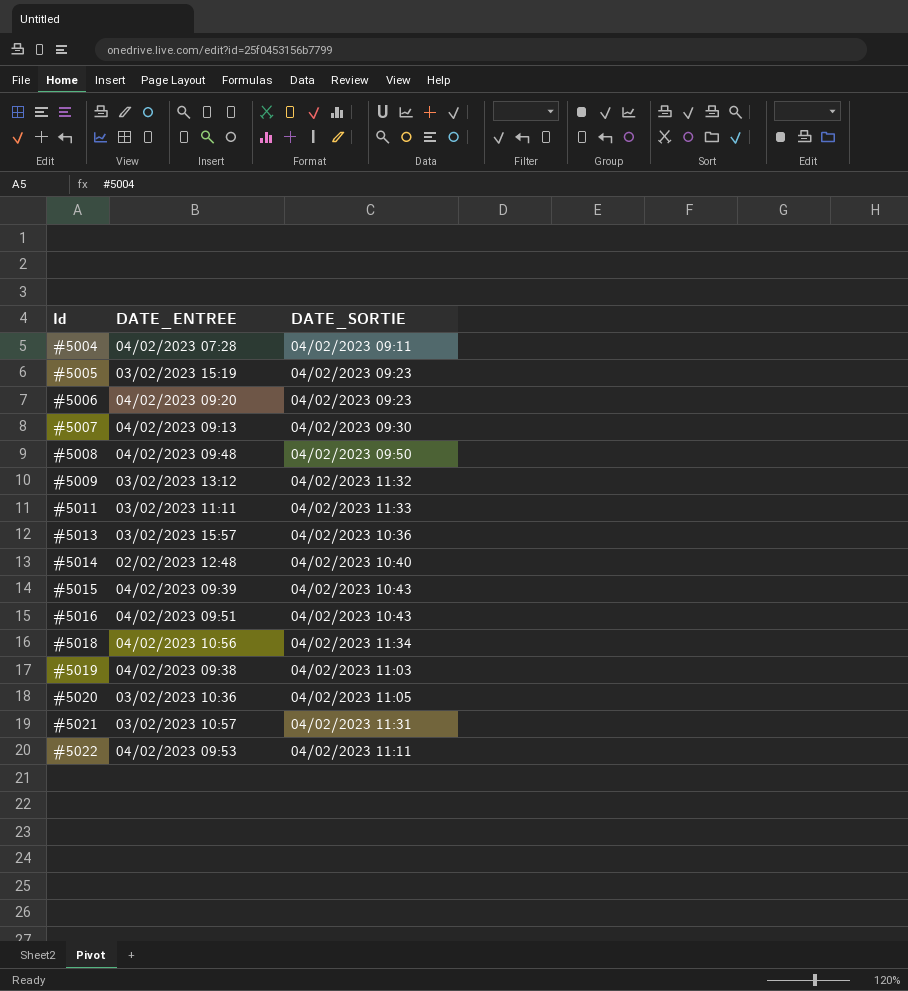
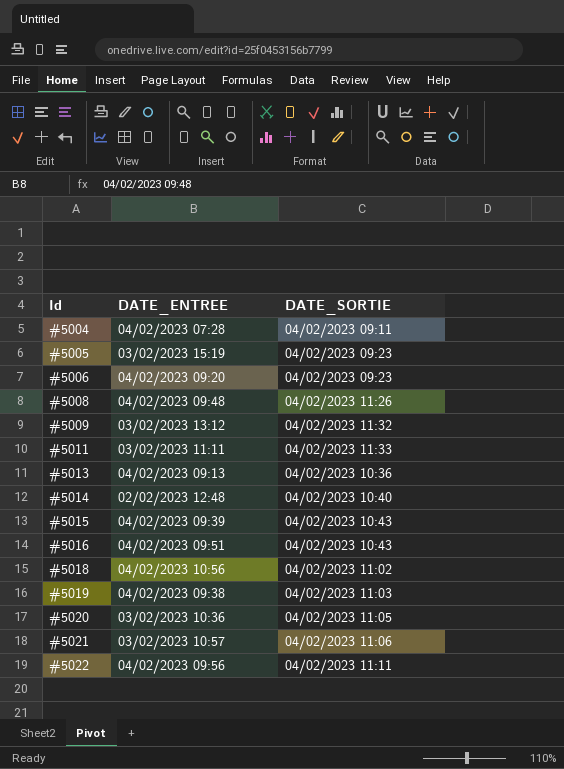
row #5007: 04/02/2023 09:13 | 04/02/2023 09:30 -> none
#5008 | DATE_SORTIE: 04/02/2023 09:50 -> 04/02/2023 11:26
#5013 | DATE_ENTREE: 03/02/2023 15:57 -> 04/02/2023 09:13
#5018 | DATE_SORTIE: 04/02/2023 11:34 -> 04/02/2023 11:02
#5021 | DATE_SORTIE: 04/02/2023 11:31 -> 04/02/2023 11:06
#5022 | DATE_ENTREE: 04/02/2023 09:53 -> 04/02/2023 09:56

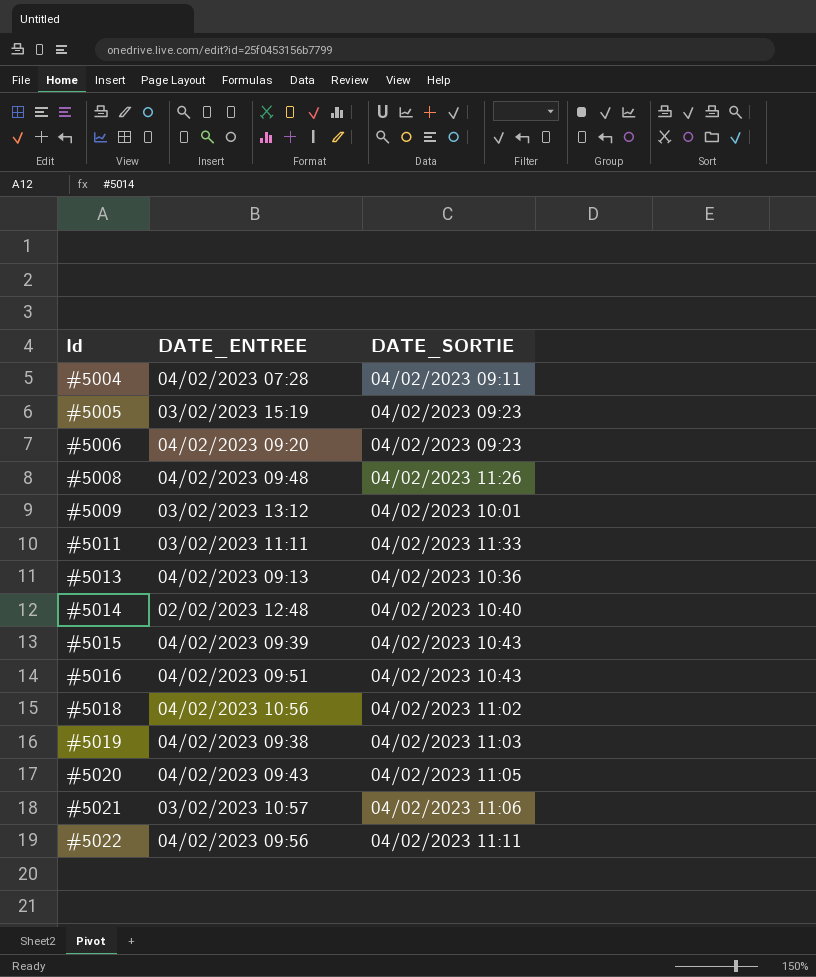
#5009 | DATE_SORTIE: 04/02/2023 11:32 -> 04/02/2023 10:01
#5020 | DATE_ENTREE: 03/02/2023 10:36 -> 04/02/2023 09:43

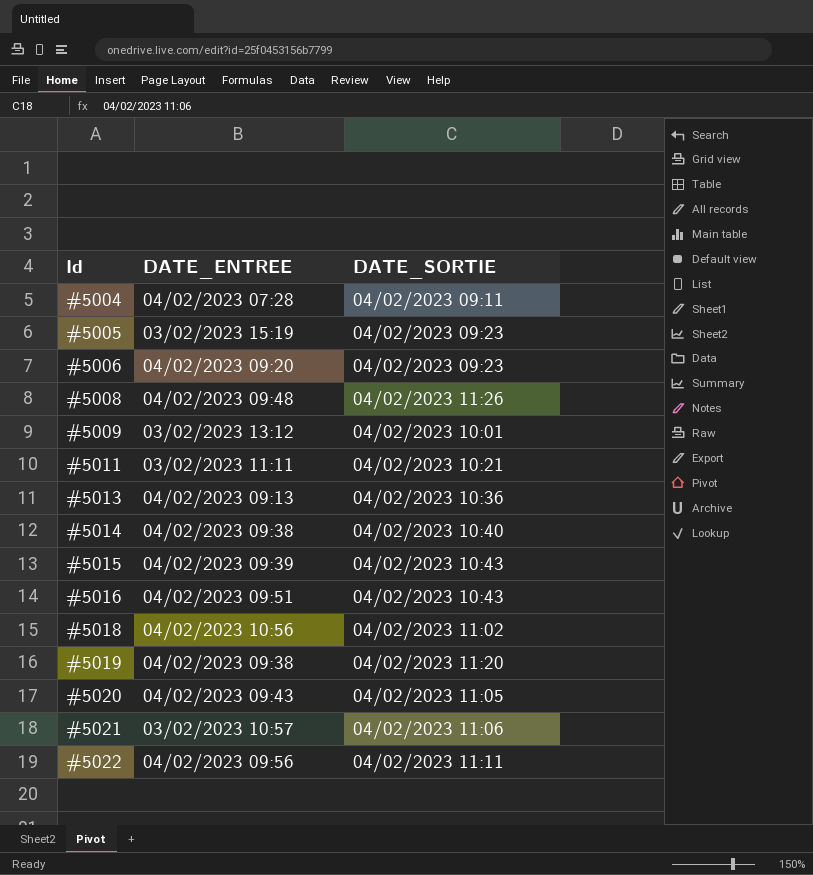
#5011 | DATE_SORTIE: 04/02/2023 11:33 -> 04/02/2023 10:21
#5014 | DATE_ENTREE: 02/02/2023 12:48 -> 04/02/2023 09:38
#5019 | DATE_SORTIE: 04/02/2023 11:03 -> 04/02/2023 11:20

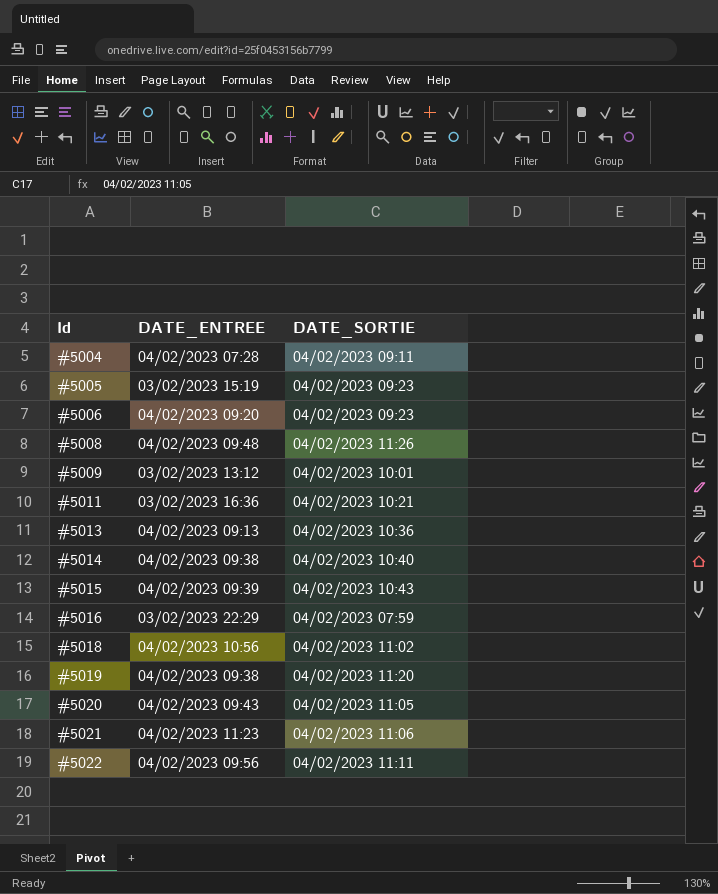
#5011 | DATE_ENTREE: 03/02/2023 11:11 -> 03/02/2023 16:36
#5016 | DATE_ENTREE: 04/02/2023 09:51 -> 03/02/2023 22:29
#5016 | DATE_SORTIE: 04/02/2023 10:43 -> 04/02/2023 07:59
#5021 | DATE_ENTREE: 03/02/2023 10:57 -> 04/02/2023 11:23

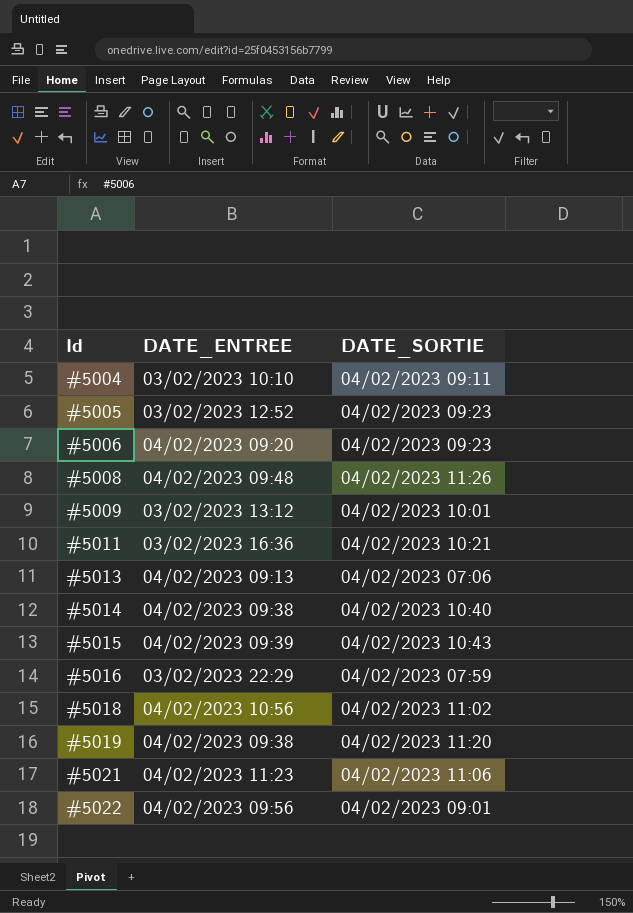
row #5020: 04/02/2023 09:43 | 04/02/2023 11:05 -> none
#5004 | DATE_ENTREE: 04/02/2023 07:28 -> 03/02/2023 10:10
#5005 | DATE_ENTREE: 03/02/2023 15:19 -> 03/02/2023 12:52
#5013 | DATE_SORTIE: 04/02/2023 10:36 -> 04/02/2023 07:06
#5022 | DATE_SORTIE: 04/02/2023 11:11 -> 04/02/2023 09:01

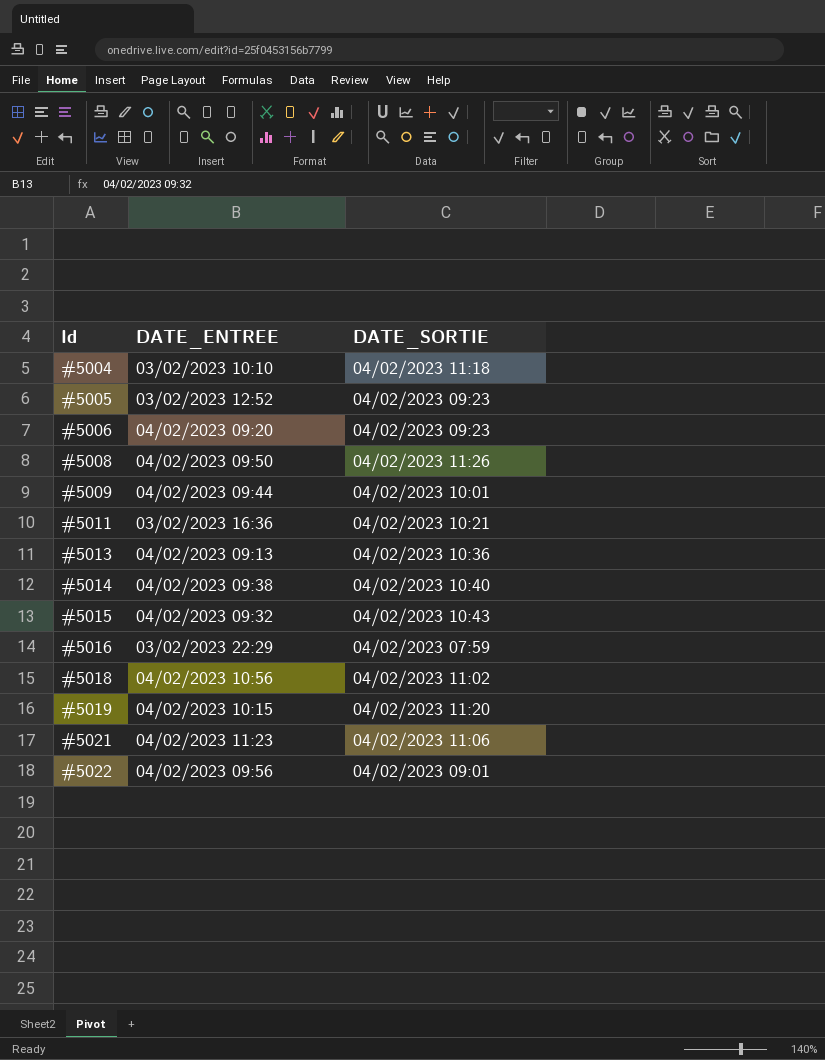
#5004 | DATE_SORTIE: 04/02/2023 09:11 -> 04/02/2023 11:18
#5008 | DATE_ENTREE: 04/02/2023 09:48 -> 04/02/2023 09:50
#5009 | DATE_ENTREE: 03/02/2023 13:12 -> 04/02/2023 09:44
#5013 | DATE_SORTIE: 04/02/2023 07:06 -> 04/02/2023 10:36
#5015 | DATE_ENTREE: 04/02/2023 09:39 -> 04/02/2023 09:32
#5019 | DATE_ENTREE: 04/02/2023 09:38 -> 04/02/2023 10:15

